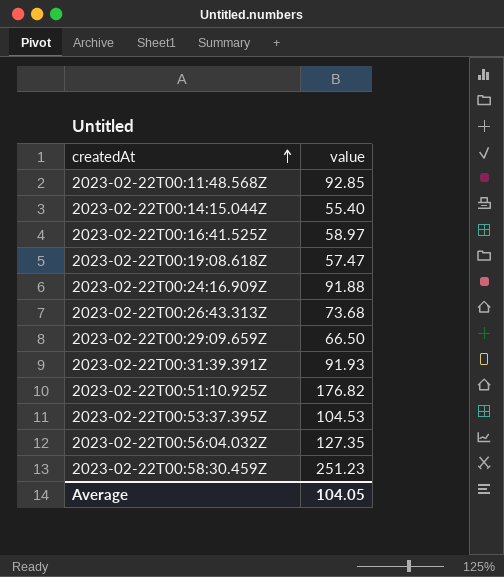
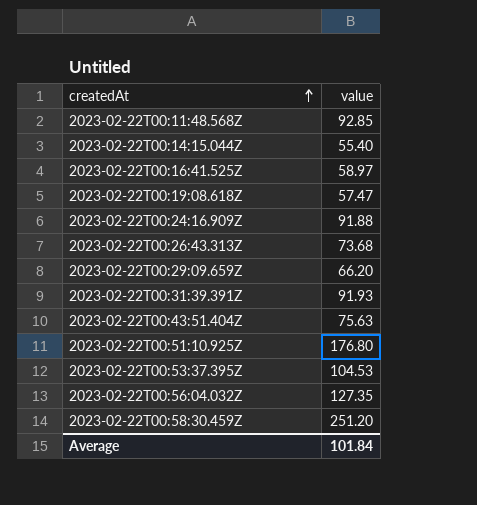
2023-02-22T00:29:09.659Z | value: 66.50 -> 66.20
row 2023-02-22T00:43:51.404Z: none -> 75.63
2023-02-22T00:51:10.925Z | value: 176.82 -> 176.80
2023-02-22T00:58:30.459Z | value: 251.23 -> 251.20
Average | value: 104.05 -> 101.84

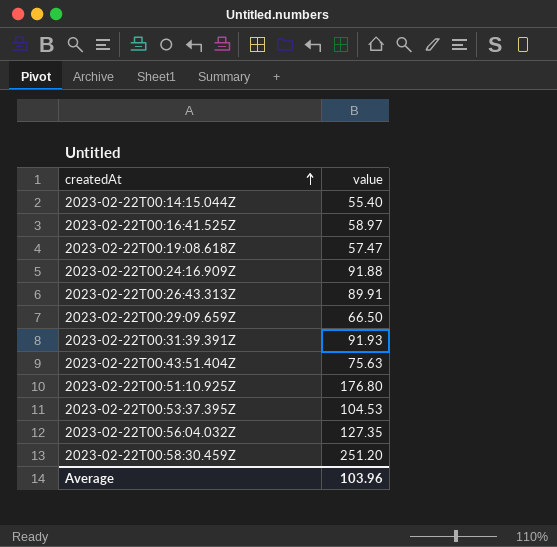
row 2023-02-22T00:11:48.568Z: 92.85 -> none
2023-02-22T00:26:43.313Z | value: 73.68 -> 89.91
2023-02-22T00:29:09.659Z | value: 66.20 -> 66.50
Average | value: 101.84 -> 103.96

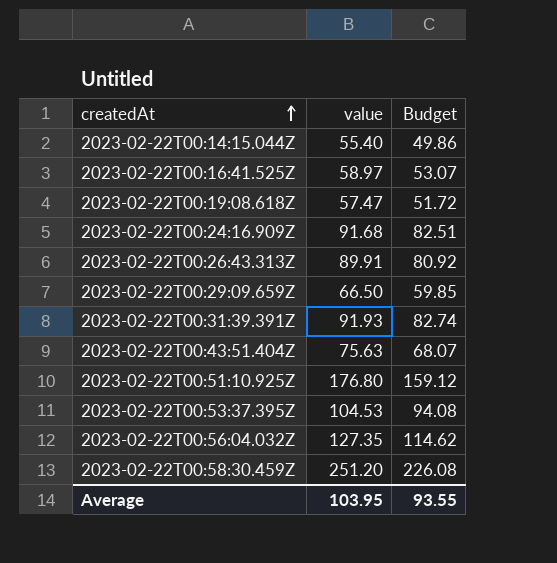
column Budget | formula: none -> [value] * 0.9
2023-02-22T00:24:16.909Z | value: 91.88 -> 91.68
Average | value: 103.96 -> 103.95

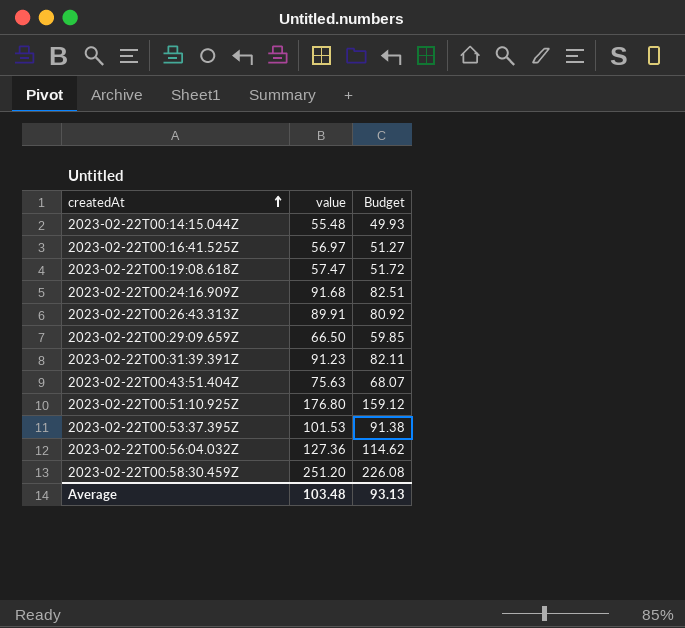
2023-02-22T00:14:15.044Z | value: 55.40 -> 55.48
2023-02-22T00:14:15.044Z | Budget: 49.86 -> 49.93
2023-02-22T00:16:41.525Z | value: 58.97 -> 56.97
2023-02-22T00:16:41.525Z | Budget: 53.07 -> 51.27
2023-02-22T00:31:39.391Z | value: 91.93 -> 91.23
2023-02-22T00:31:39.391Z | Budget: 82.74 -> 82.11
2023-02-22T00:53:37.395Z | value: 104.53 -> 101.53
2023-02-22T00:53:37.395Z | Budget: 94.08 -> 91.38
2023-02-22T00:56:04.032Z | value: 127.35 -> 127.36
Average | value: 103.95 -> 103.48
Average | Budget: 93.55 -> 93.13

